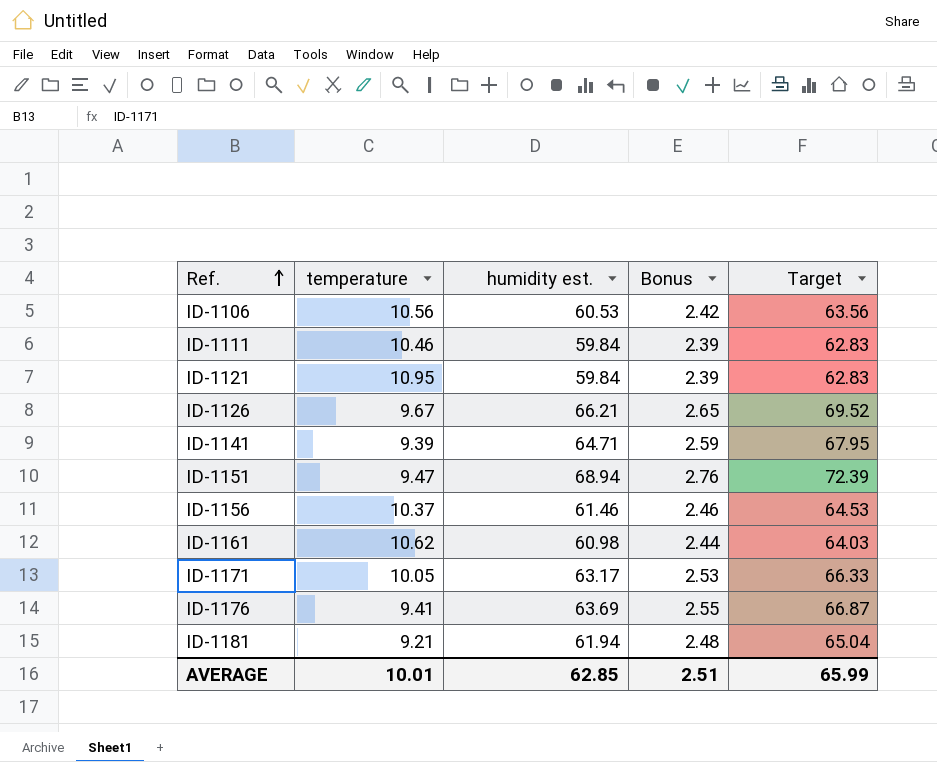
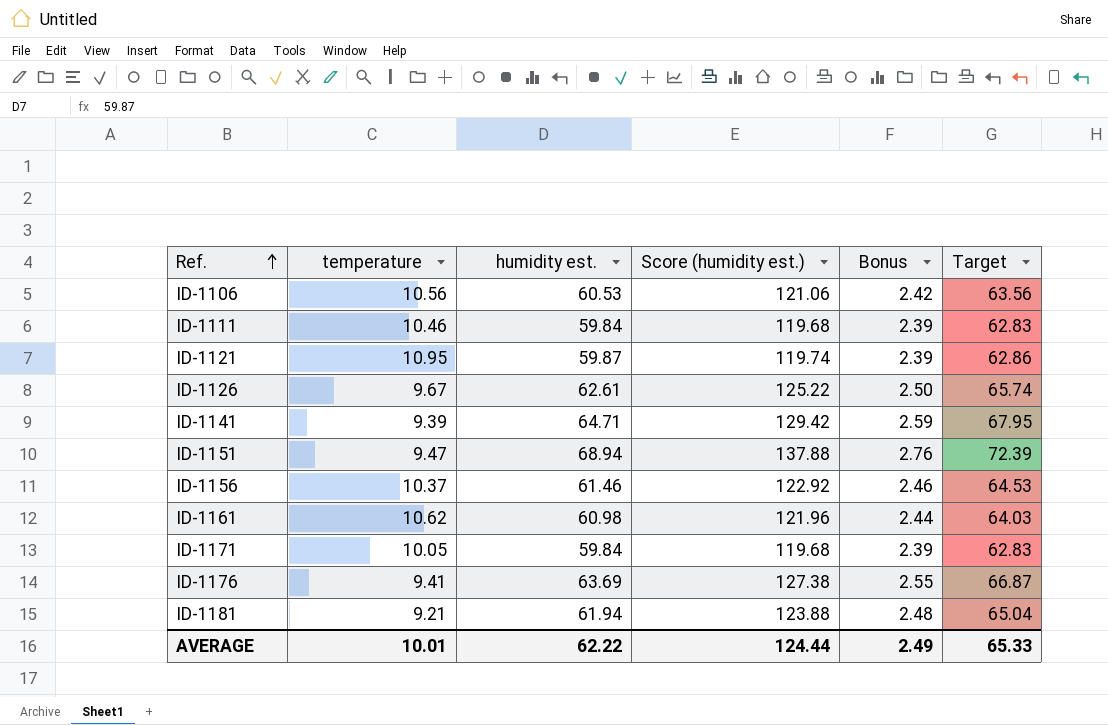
column Score (humidity est.) | formula: none -> [humidity est.] * 2
ID-1121 | humidity est.: 59.84 -> 59.87
ID-1121 | Target: 62.83 -> 62.86
ID-1126 | humidity est.: 66.21 -> 62.61
ID-1126 | Bonus: 2.65 -> 2.50
ID-1126 | Target: 69.52 -> 65.74
ID-1171 | humidity est.: 63.17 -> 59.84
ID-1171 | Bonus: 2.53 -> 2.39
ID-1171 | Target: 66.33 -> 62.83
AVERAGE | humidity est.: 62.85 -> 62.22
AVERAGE | Bonus: 2.51 -> 2.49
AVERAGE | Target: 65.99 -> 65.33

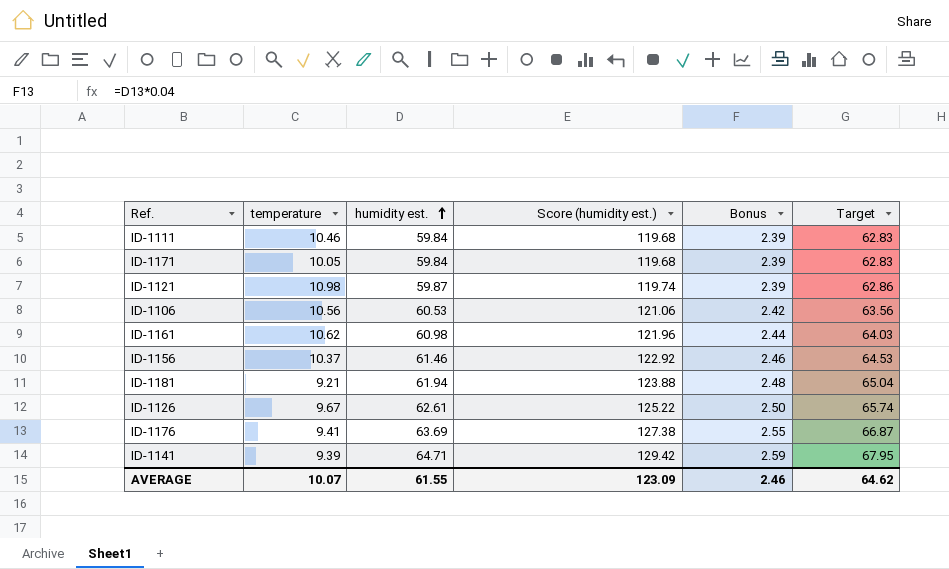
row order: Ref. ascending -> humidity est. ascending
row ID-1151: 9.47 | 68.94 | 137.88 | 2.76 | 72.39 -> none
ID-1121 | temperature: 10.95 -> 10.98
AVERAGE | temperature: 10.01 -> 10.07
AVERAGE | humidity est.: 62.22 -> 61.55
AVERAGE | Score (humidity est.): 124.44 -> 123.09
AVERAGE | Bonus: 2.49 -> 2.46
AVERAGE | Target: 65.33 -> 64.62

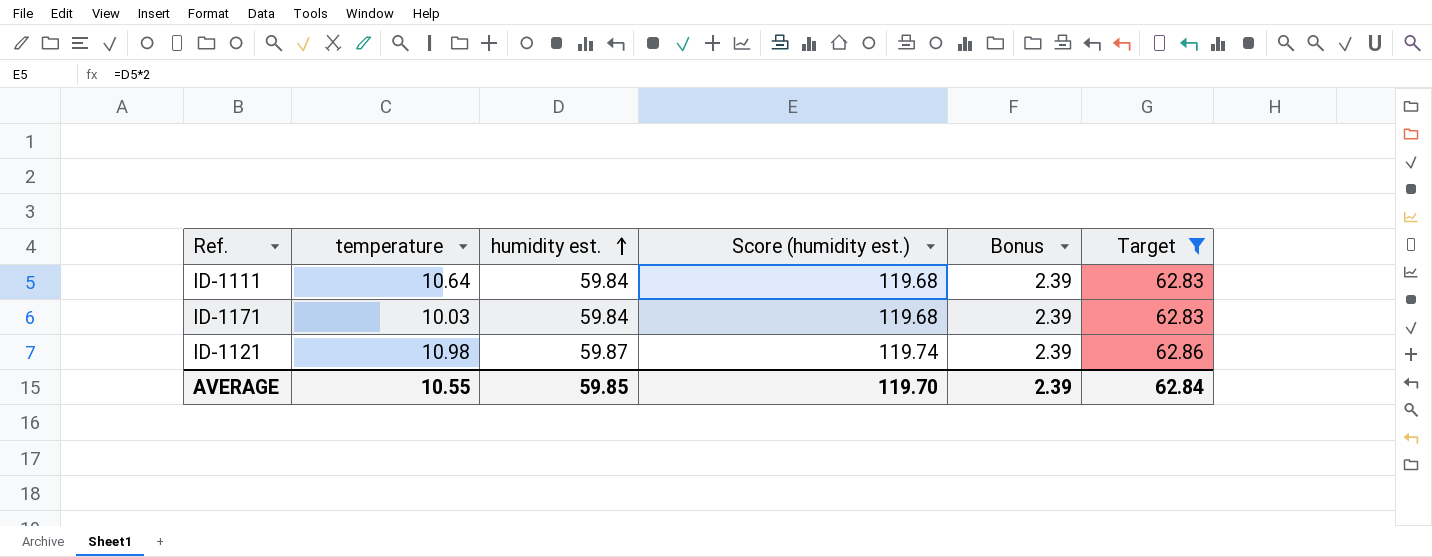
filter: none -> Target <= 62.86
ID-1111 | temperature: 10.46 -> 10.64
ID-1171 | temperature: 10.05 -> 10.03
AVERAGE | temperature: 10.07 -> 10.55
AVERAGE | humidity est.: 61.55 -> 59.85
AVERAGE | Score (humidity est.): 123.09 -> 119.70
AVERAGE | Bonus: 2.46 -> 2.39
AVERAGE | Target: 64.62 -> 62.84

